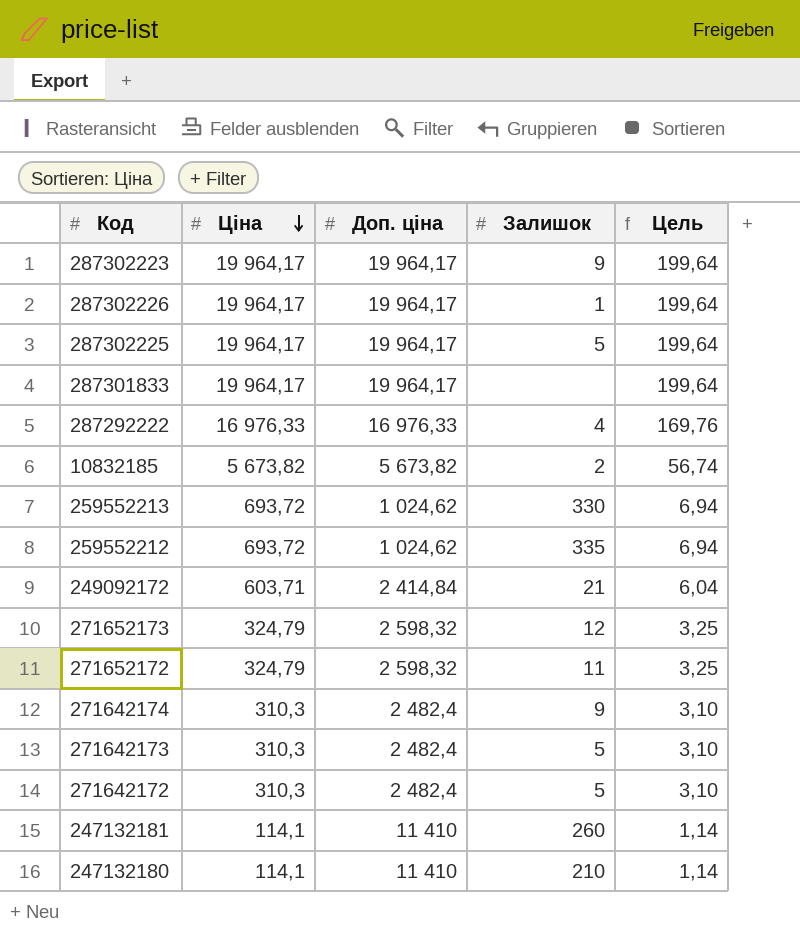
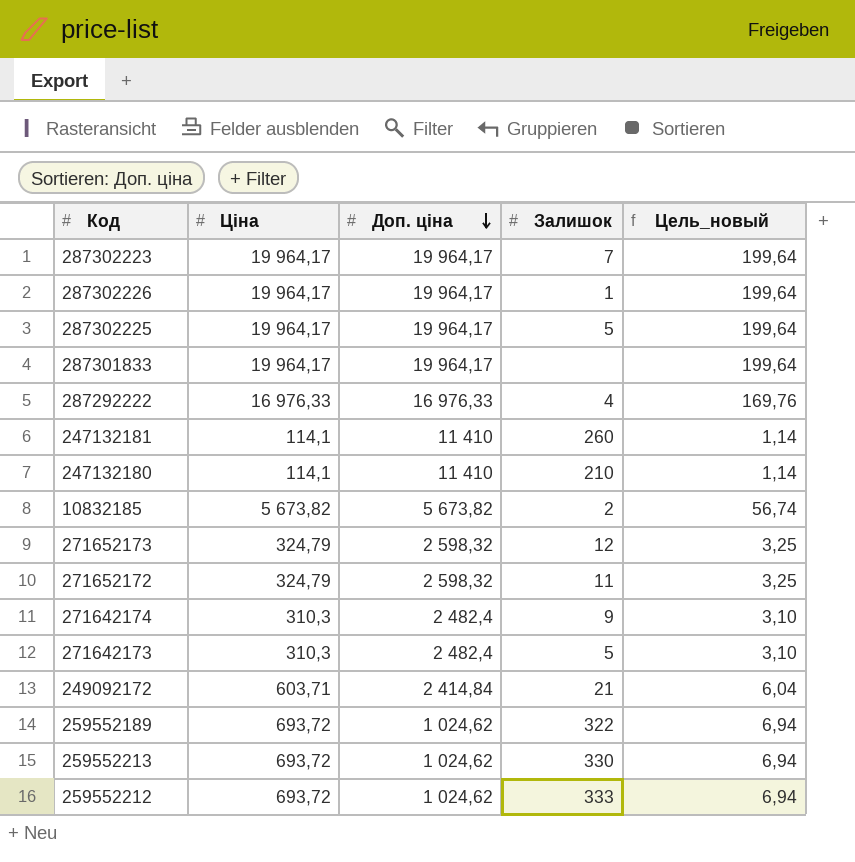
row order: Ціна descending -> Доп. ціна descending
column name: Цель -> Цель_новый
row 271642172: 310,3 | 2 482,4 | 5 | 3,10 -> none
287302223 | Залишок: 9 -> 7
row 259552189: none -> 693,72 | 1 024,62 | 322 | 6,94
259552212 | Залишок: 335 -> 333

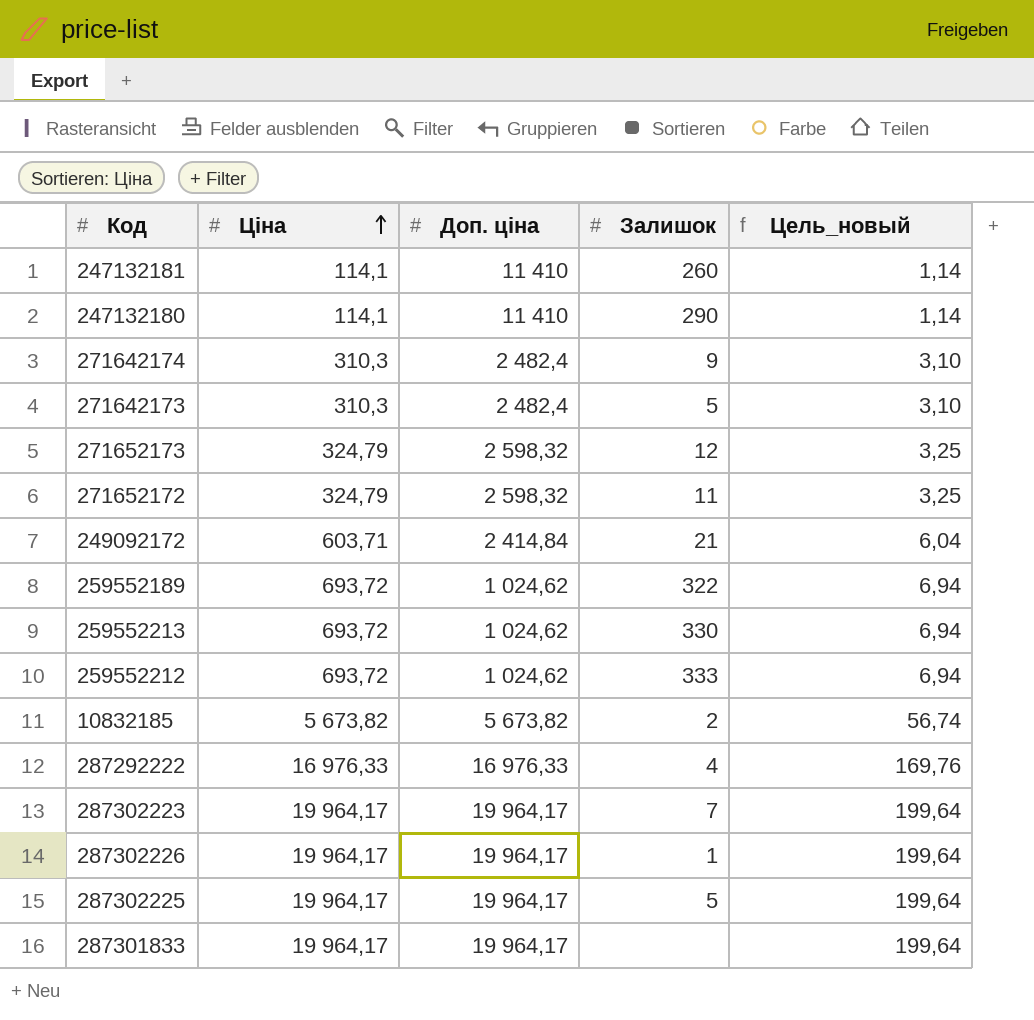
row order: Доп. ціна descending -> Ціна ascending
247132180 | Залишок: 210 -> 290

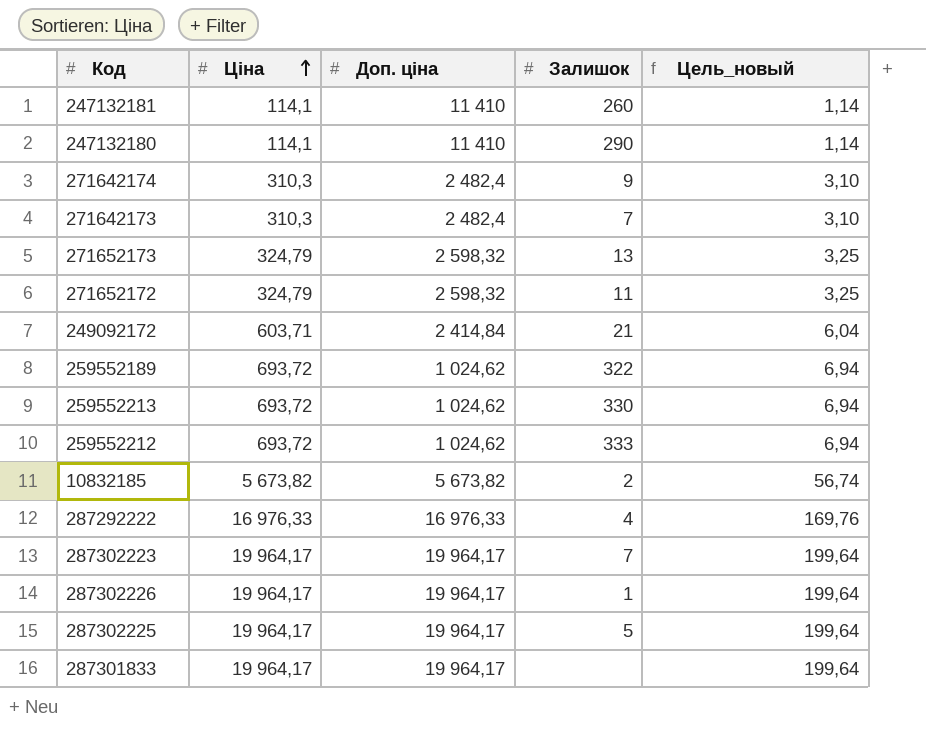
271642173 | Залишок: 5 -> 7
271652173 | Залишок: 12 -> 13

